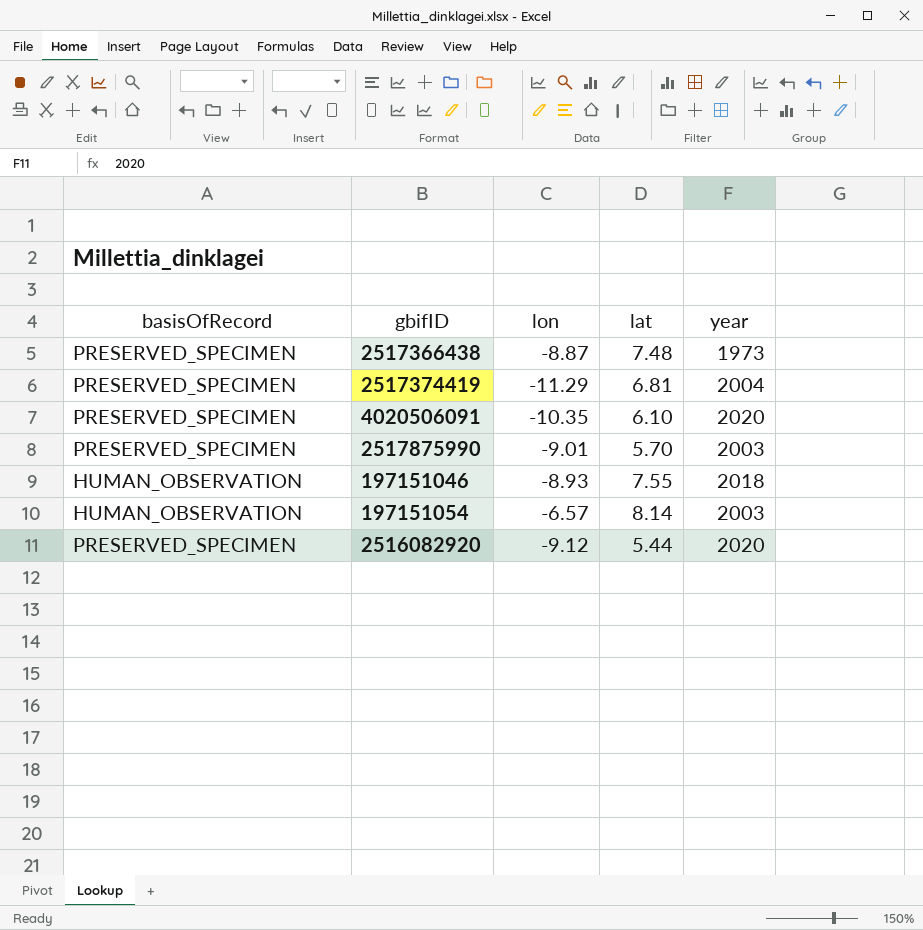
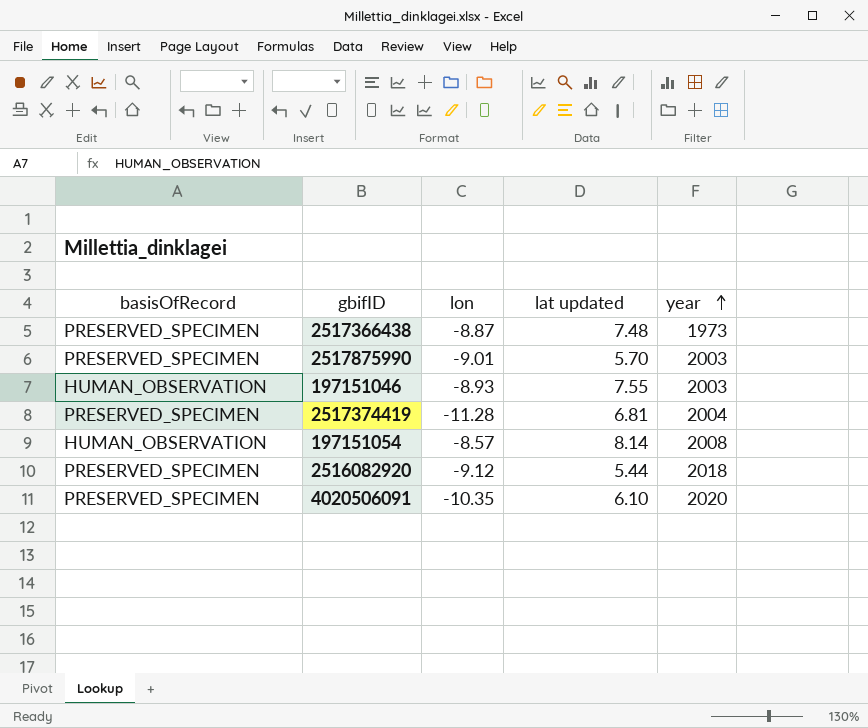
row order: none -> year ascending
column name: lat -> lat updated
197151046 | year: 2018 -> 2003
2517374419 | lon: -11.29 -> -11.28
197151054 | lon: -6.57 -> -8.57
197151054 | year: 2003 -> 2008
2516082920 | year: 2020 -> 2018

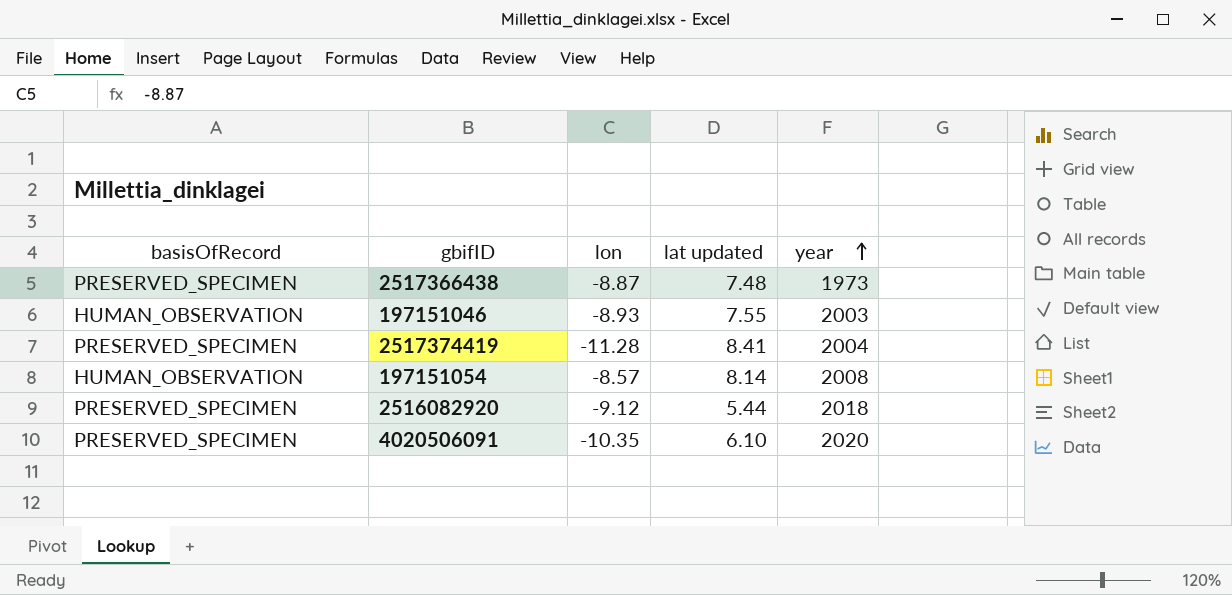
row 2517875990: PRESERVED_SPECIMEN | -9.01 | 5.70 | 2003 -> none
2517374419 | lat updated: 6.81 -> 8.41

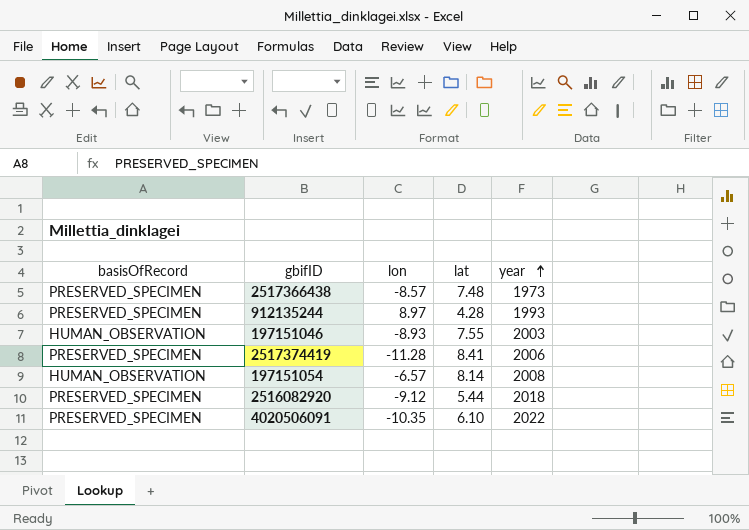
column name: lat updated -> lat
2517366438 | lon: -8.87 -> -8.57
row 912135244: none -> PRESERVED_SPECIMEN | 8.97 | 4.28 | 1993
2517374419 | year: 2004 -> 2006
197151054 | lon: -8.57 -> -6.57
4020506091 | year: 2020 -> 2022

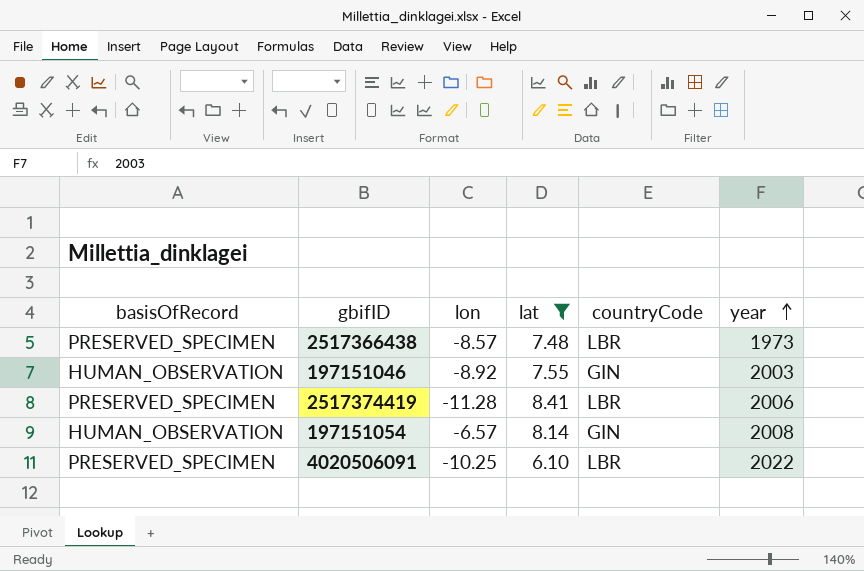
filter: none -> lat >= 6.10
column countryCode | position: none -> 5
197151046 | lon: -8.93 -> -8.92
4020506091 | lon: -10.35 -> -10.25

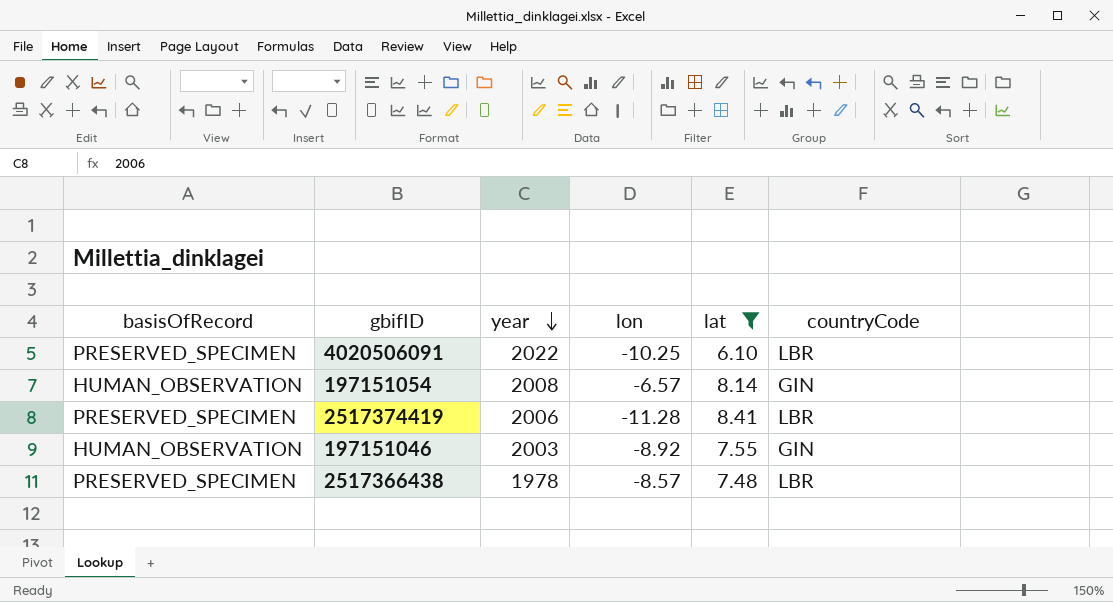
row order: year ascending -> year descending
column year | position: 6 -> 3
2517366438 | year: 1973 -> 1978

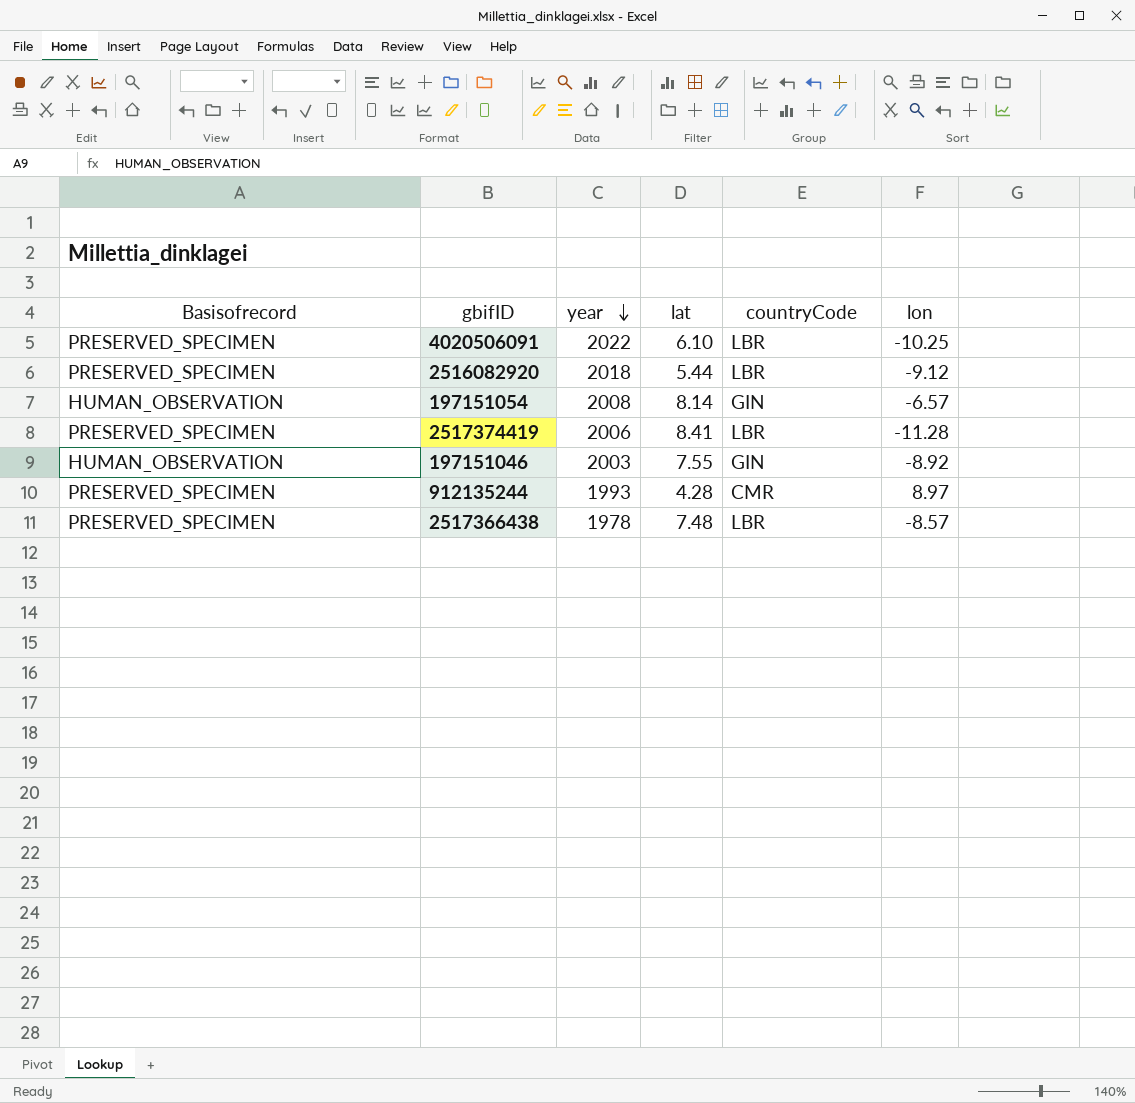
filter: lat >= 6.10 -> none
column name: basisOfRecord -> Basisofrecord
column lon | position: 4 -> 6

